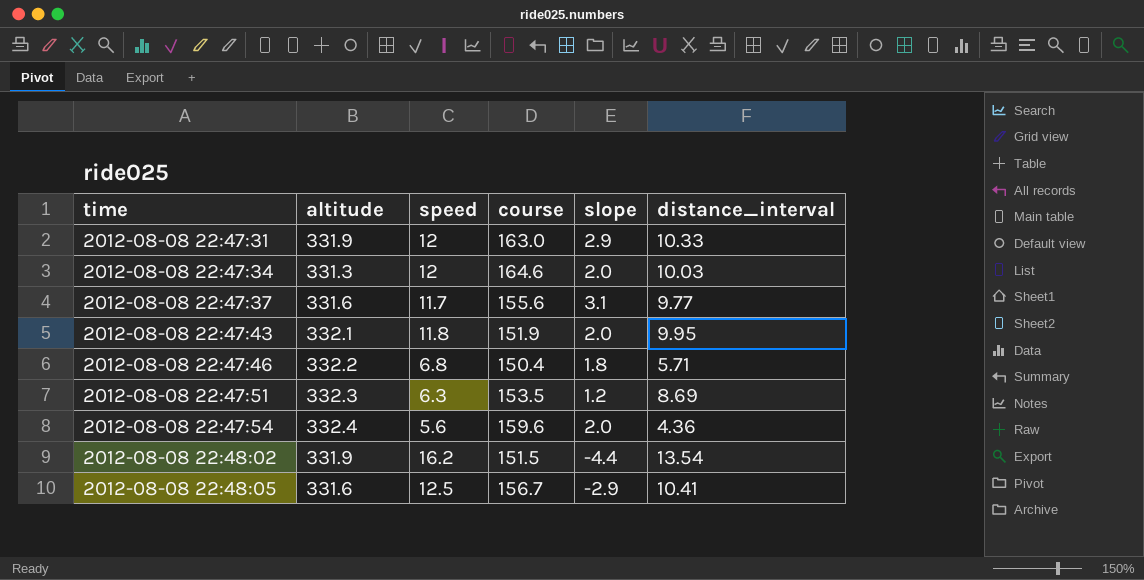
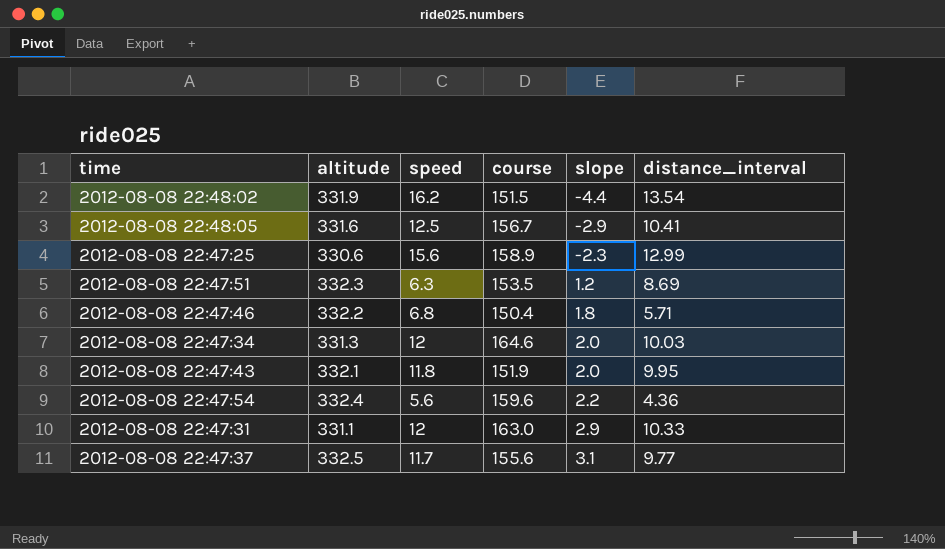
row order: time ascending -> slope ascending
row 2012-08-08 22:47:25: none -> 330.6 | 15.6 | 158.9 | -2.3 | 12.99
2012-08-08 22:47:54 | slope: 2.0 -> 2.2
2012-08-08 22:47:31 | altitude: 331.9 -> 331.1
2012-08-08 22:47:37 | altitude: 331.6 -> 332.5

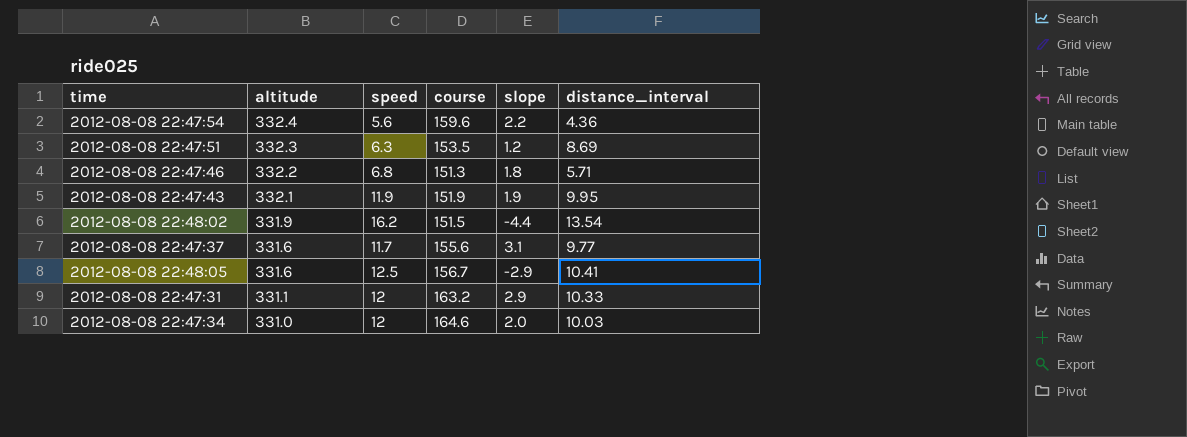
row order: slope ascending -> altitude descending
row 2012-08-08 22:47:25: 330.6 | 15.6 | 158.9 | -2.3 | 12.99 -> none
2012-08-08 22:47:46 | course: 150.4 -> 151.3
2012-08-08 22:47:43 | speed: 11.8 -> 11.9
2012-08-08 22:47:43 | slope: 2.0 -> 1.9
2012-08-08 22:47:37 | altitude: 332.5 -> 331.6
2012-08-08 22:47:31 | course: 163.0 -> 163.2
2012-08-08 22:47:34 | altitude: 331.3 -> 331.0

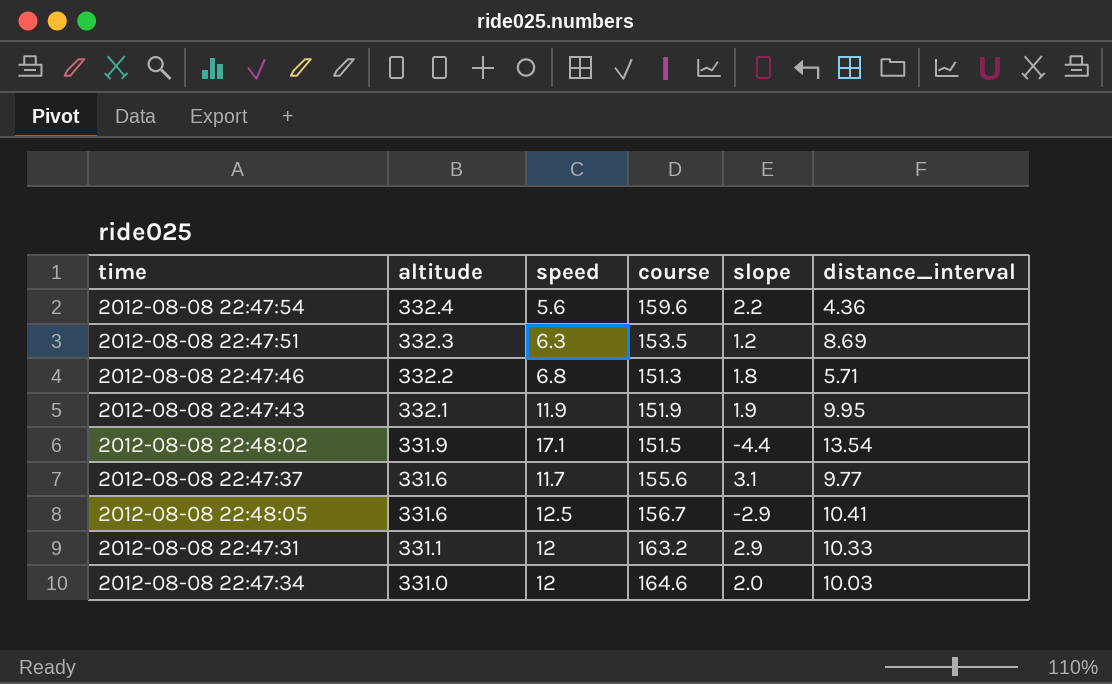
2012-08-08 22:48:02 | speed: 16.2 -> 17.1

